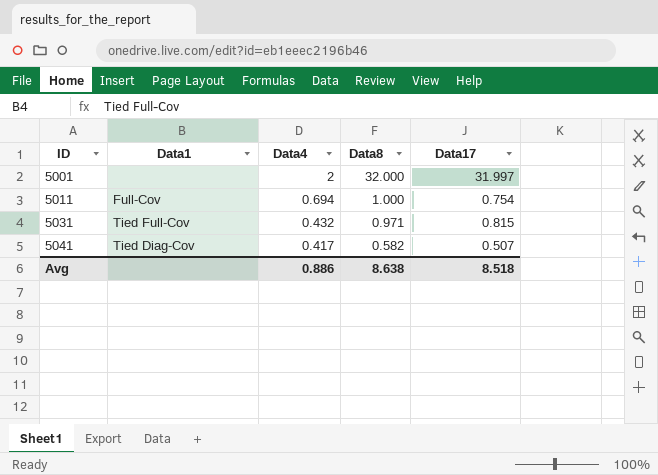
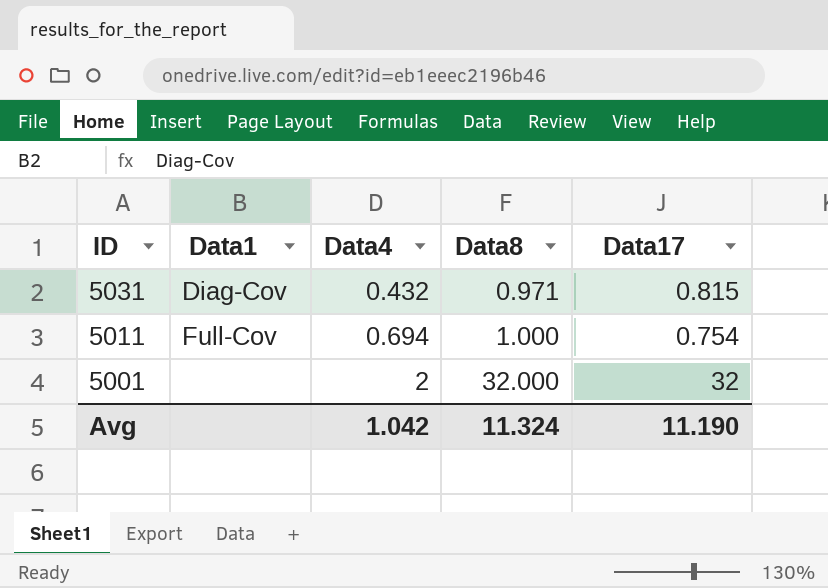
row order: ID ascending -> ID descending
row 5041: Tied Diag-Cov | 0.417 | 0.582 | 0.507 -> none
5031 | Data1: Tied Full-Cov -> Diag-Cov
5001 | Data17: 31.997 -> 32
Avg | Data4: 0.886 -> 1.042
Avg | Data8: 8.638 -> 11.324
Avg | Data17: 8.518 -> 11.190

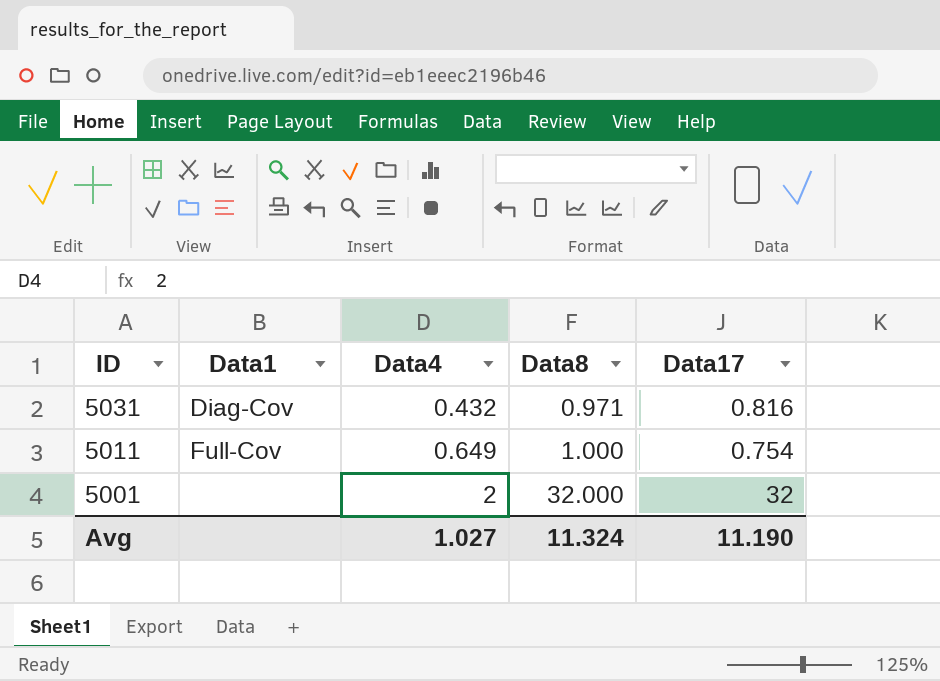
5031 | Data17: 0.815 -> 0.816
5011 | Data4: 0.694 -> 0.649
Avg | Data4: 1.042 -> 1.027

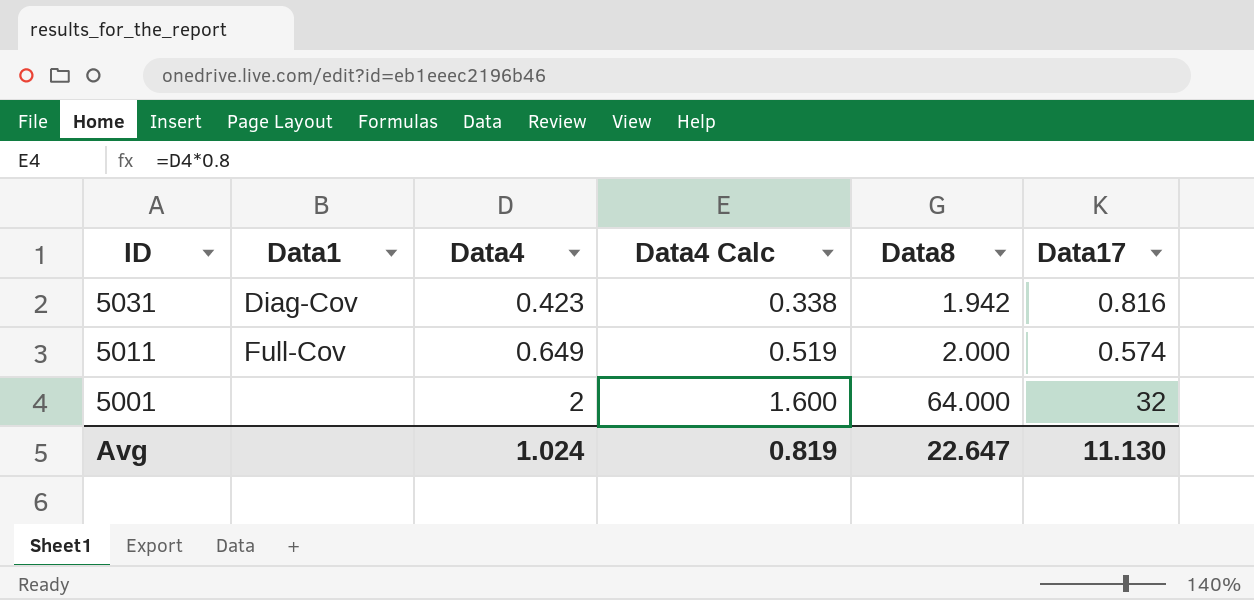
column Data4 Calc | formula: none -> [Data4] * 0.8
5031 | Data4: 0.432 -> 0.423
5031 | Data8: 0.971 -> 1.942
5011 | Data8: 1.000 -> 2.000
5011 | Data17: 0.754 -> 0.574
5001 | Data8: 32.000 -> 64.000
Avg | Data4: 1.027 -> 1.024
Avg | Data8: 11.324 -> 22.647
Avg | Data17: 11.190 -> 11.130

